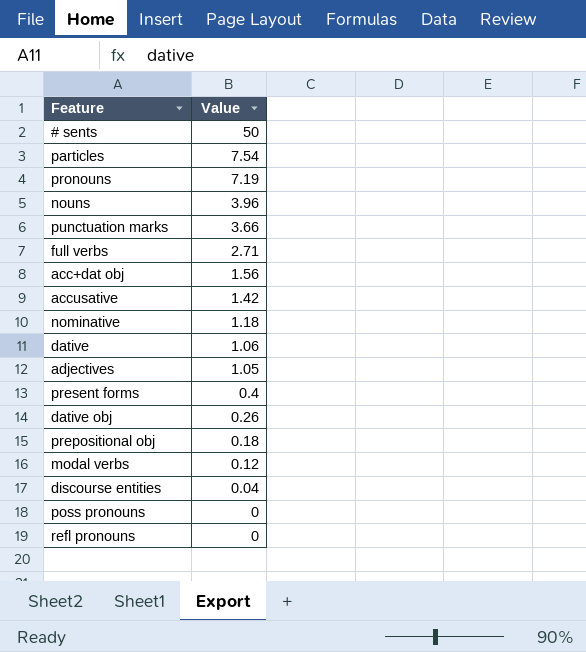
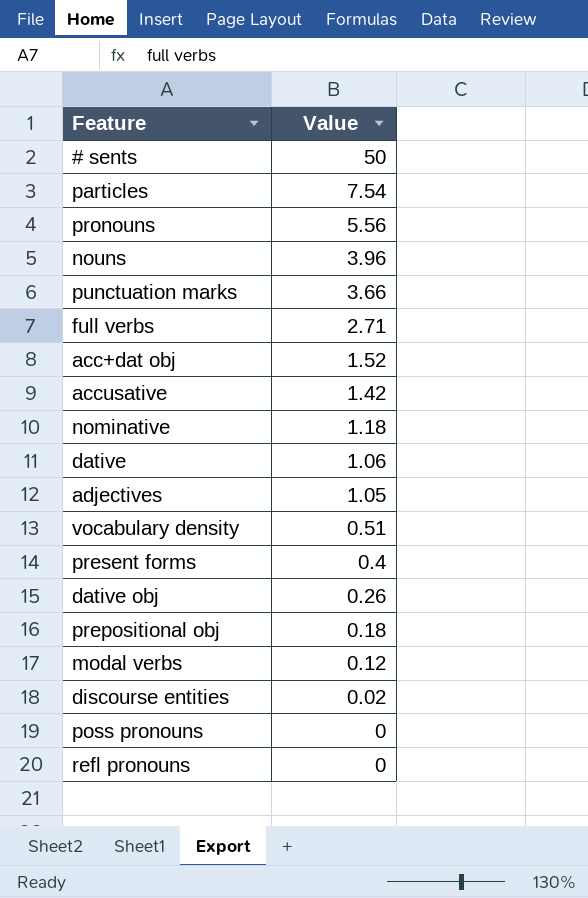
pronouns | Value: 7.19 -> 5.56
acc+dat obj | Value: 1.56 -> 1.52
row vocabulary density: none -> 0.51
discourse entities | Value: 0.04 -> 0.02

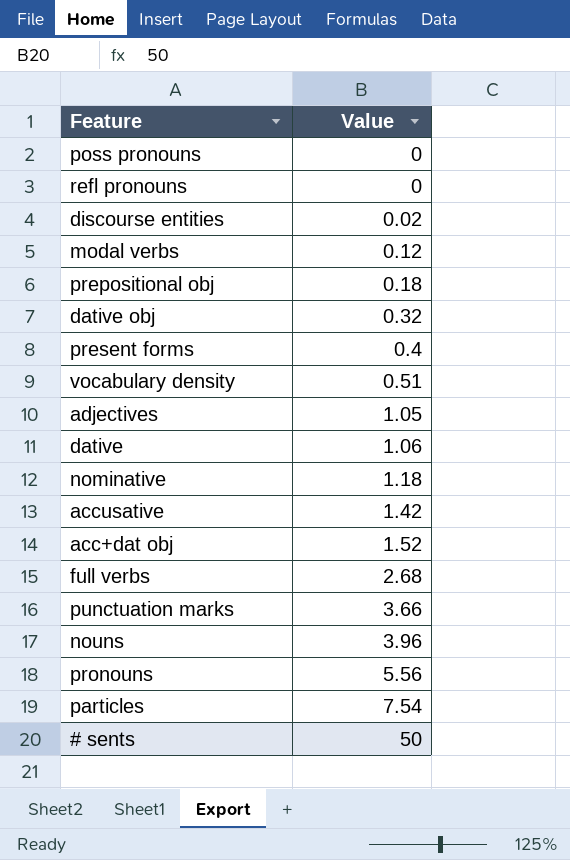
row order: Value descending -> Value ascending
dative obj | Value: 0.26 -> 0.32
full verbs | Value: 2.71 -> 2.68

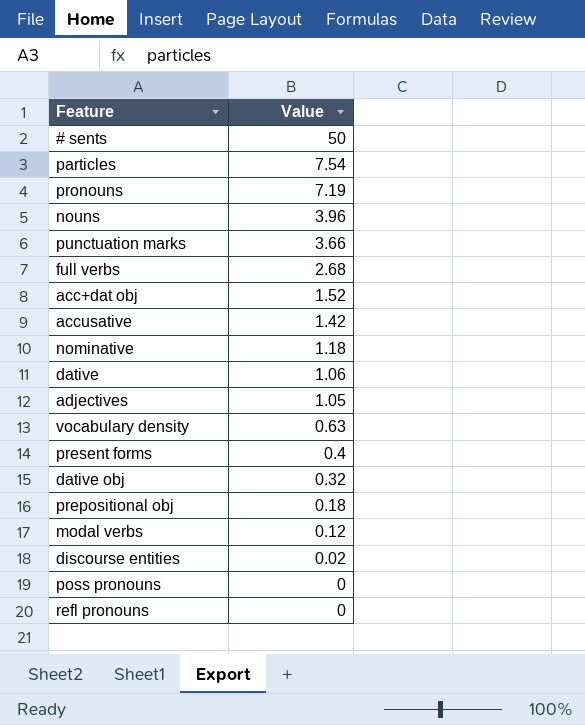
row order: Value ascending -> Value descending
pronouns | Value: 5.56 -> 7.19
vocabulary density | Value: 0.51 -> 0.63

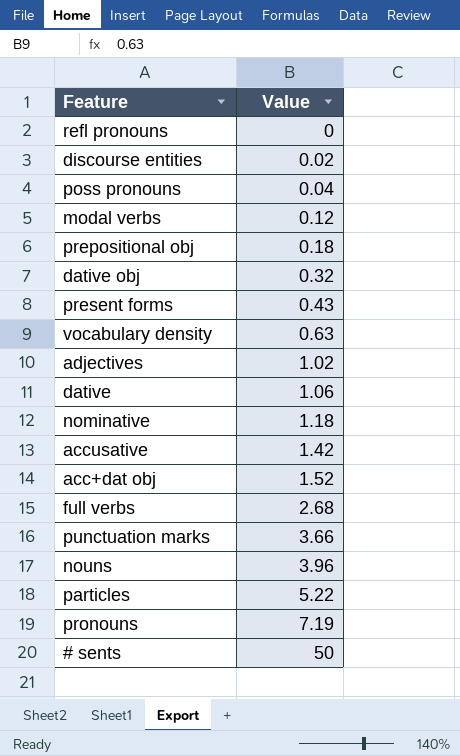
row order: Value descending -> Value ascending
poss pronouns | Value: 0 -> 0.04
present forms | Value: 0.4 -> 0.43
adjectives | Value: 1.05 -> 1.02
particles | Value: 7.54 -> 5.22

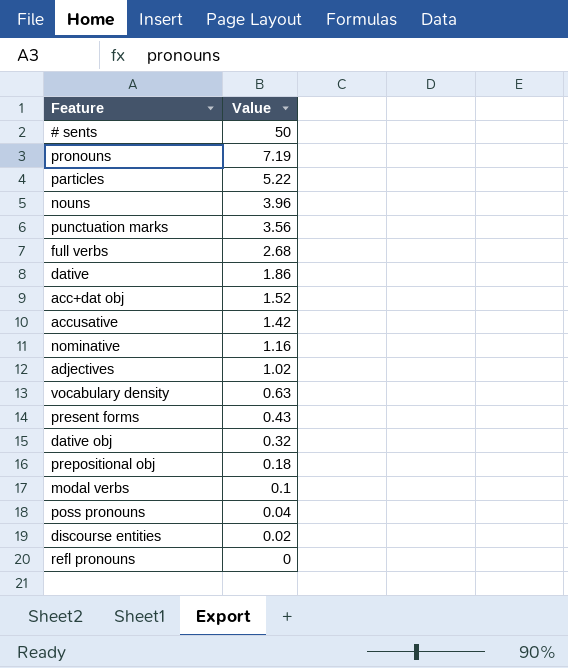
row order: Value ascending -> Value descending
punctuation marks | Value: 3.66 -> 3.56
dative | Value: 1.06 -> 1.86
nominative | Value: 1.18 -> 1.16
modal verbs | Value: 0.12 -> 0.1

